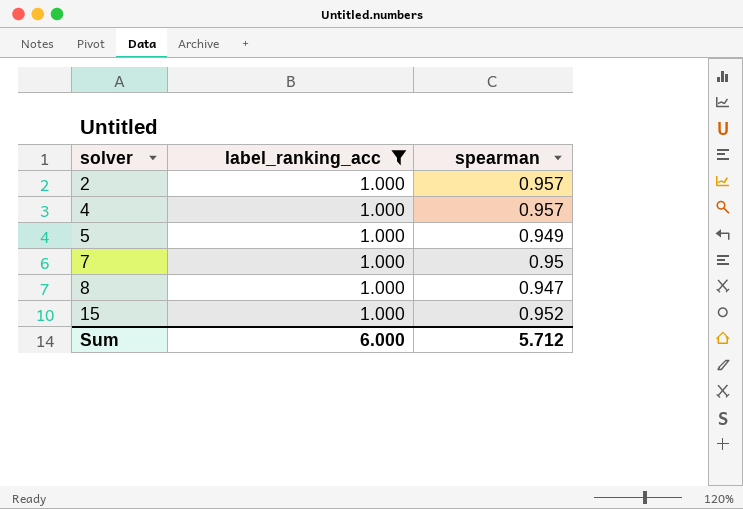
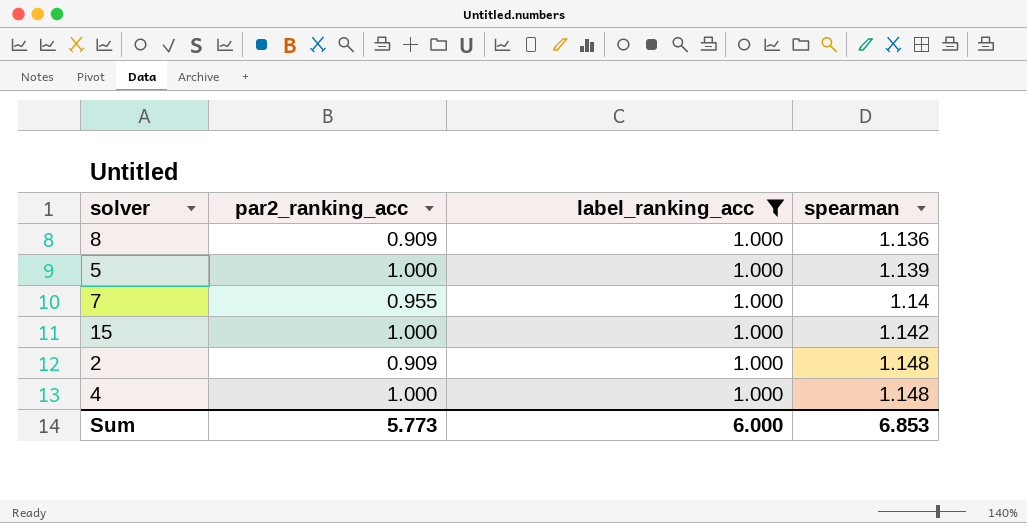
row order: solver ascending -> spearman ascending
column par2_ranking_acc | position: none -> 2
8 | spearman: 0.947 -> 1.136
5 | spearman: 0.949 -> 1.139
7 | spearman: 0.95 -> 1.14
15 | spearman: 0.952 -> 1.142
2 | spearman: 0.957 -> 1.148
4 | spearman: 0.957 -> 1.148
Sum | spearman: 5.712 -> 6.853

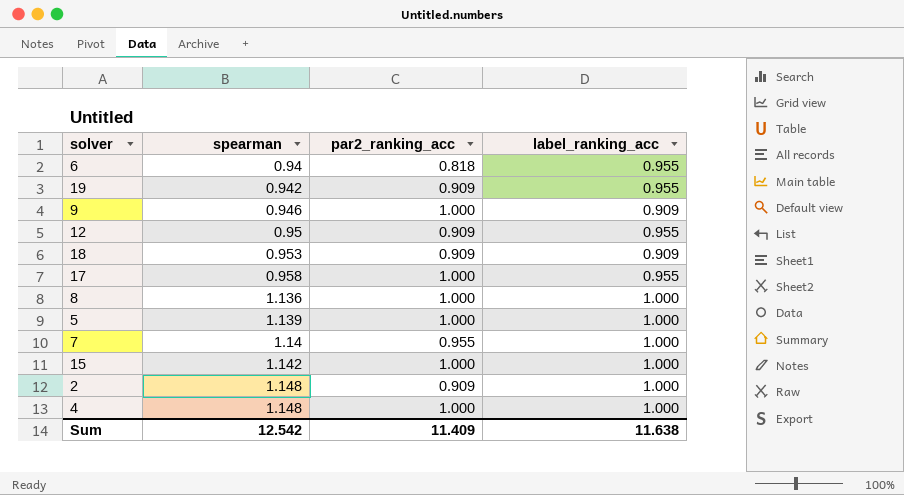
filter: label_ranking_acc = 1.000 -> none
column spearman | position: 4 -> 2
8 | par2_ranking_acc: 0.909 -> 1.000
Sum | spearman: 6.853 -> 12.542
Sum | par2_ranking_acc: 5.773 -> 11.409
Sum | label_ranking_acc: 6.000 -> 11.638

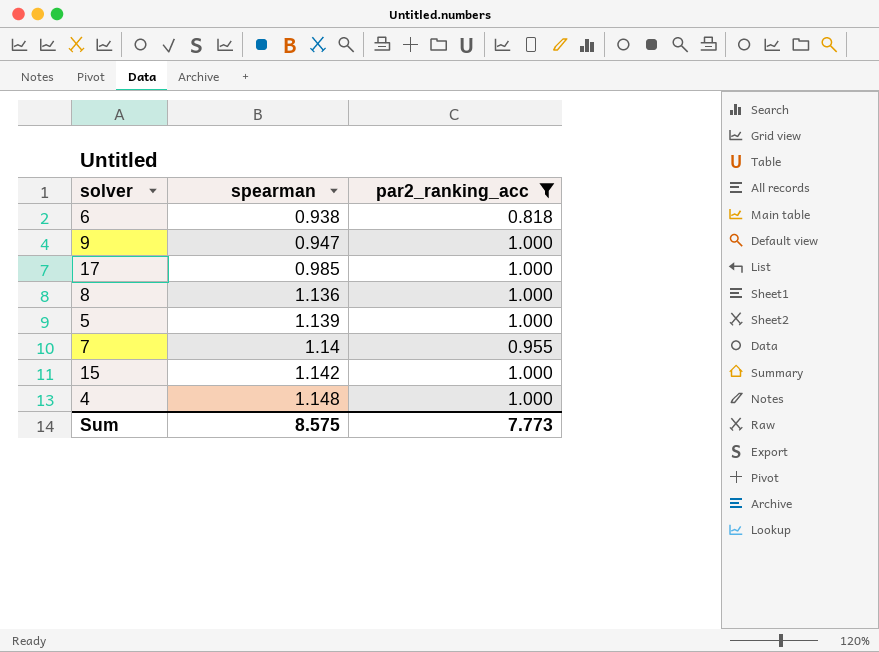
filter: none -> par2_ranking_acc != 0.909
column label_ranking_acc | position: 4 -> none
6 | spearman: 0.94 -> 0.938
9 | spearman: 0.946 -> 0.947
17 | spearman: 0.958 -> 0.985
Sum | spearman: 12.542 -> 8.575
Sum | par2_ranking_acc: 11.409 -> 7.773

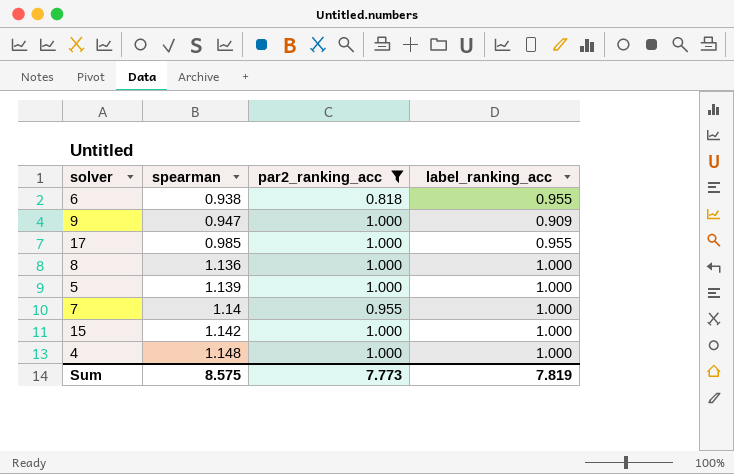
column label_ranking_acc | position: none -> 4

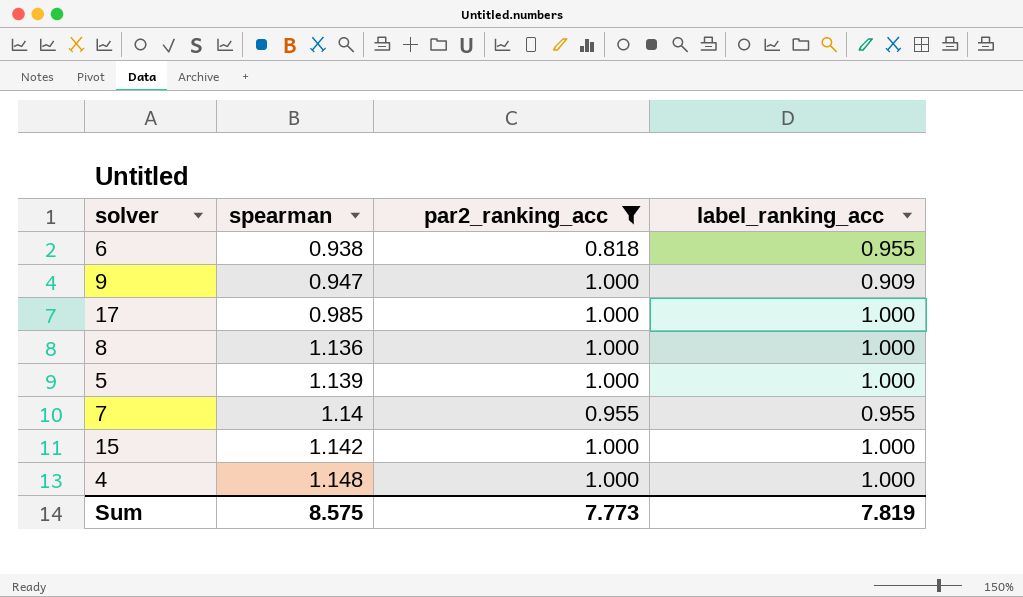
17 | label_ranking_acc: 0.955 -> 1.000
7 | label_ranking_acc: 1.000 -> 0.955

